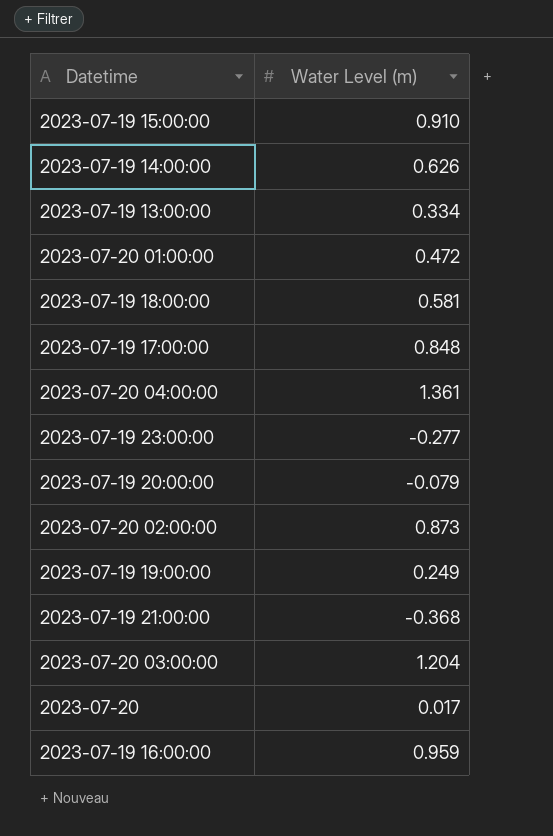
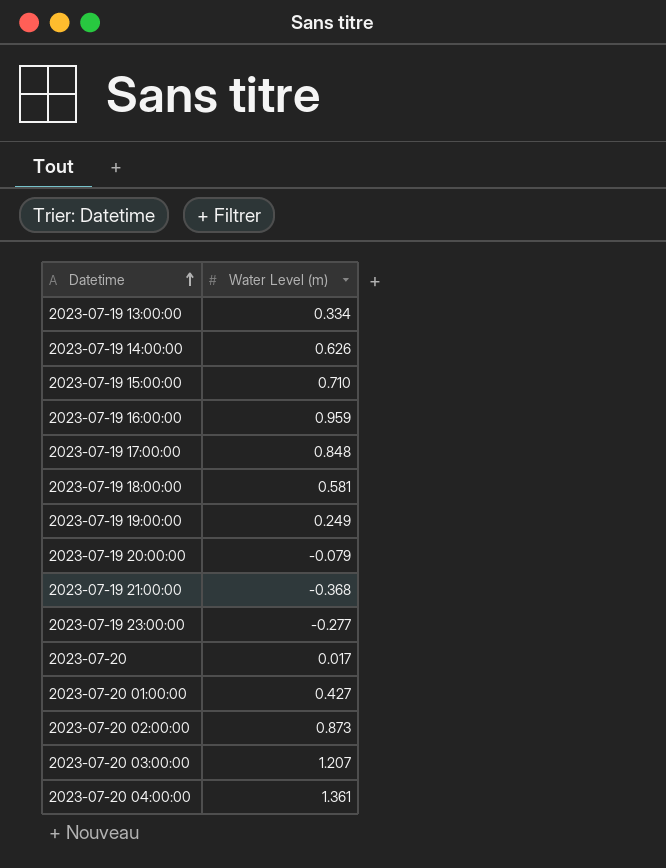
row order: none -> Datetime ascending
2023-07-19 15:00:00 | Water Level (m): 0.910 -> 0.710
2023-07-20 01:00:00 | Water Level (m): 0.472 -> 0.427
2023-07-20 03:00:00 | Water Level (m): 1.204 -> 1.207

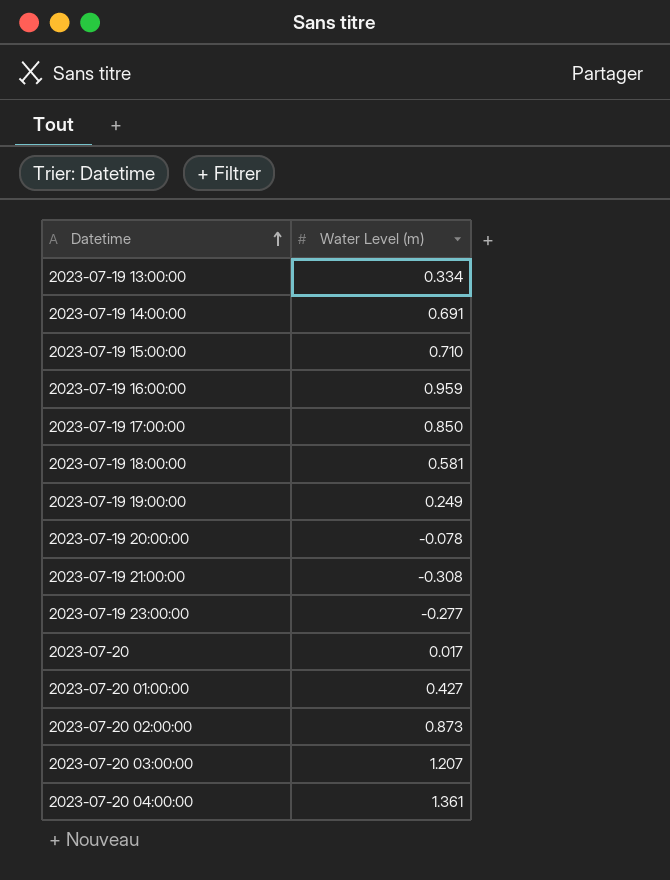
2023-07-19 14:00:00 | Water Level (m): 0.626 -> 0.691
2023-07-19 17:00:00 | Water Level (m): 0.848 -> 0.850
2023-07-19 20:00:00 | Water Level (m): -0.079 -> -0.078
2023-07-19 21:00:00 | Water Level (m): -0.368 -> -0.308

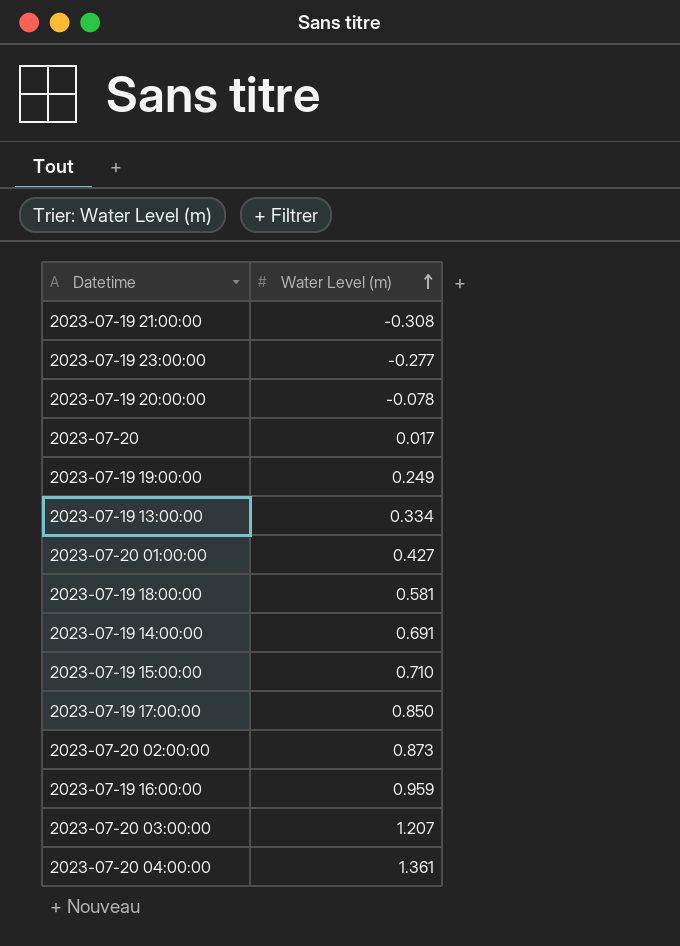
row order: Datetime ascending -> Water Level (m) ascending

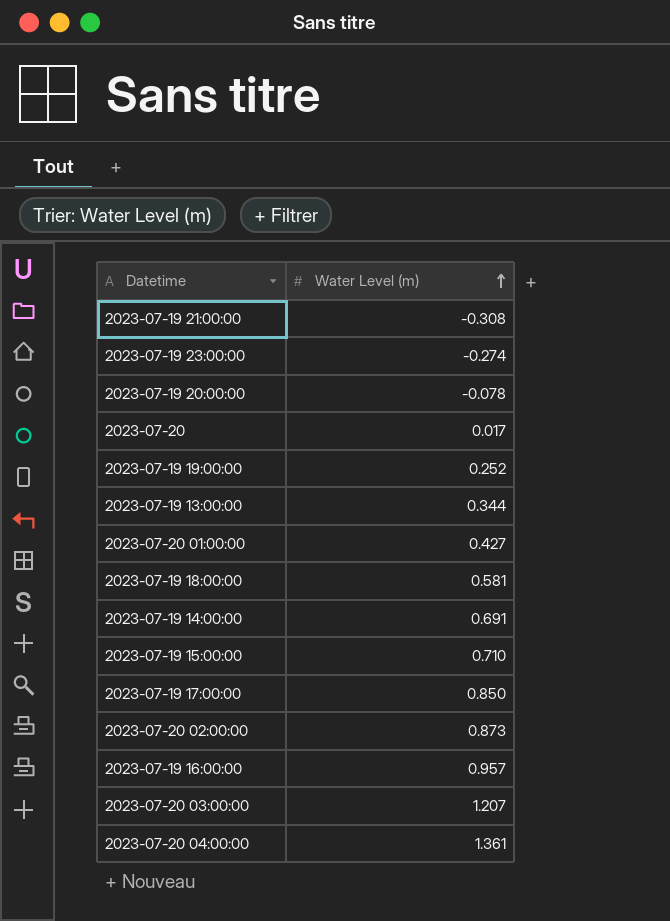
2023-07-19 23:00:00 | Water Level (m): -0.277 -> -0.274
2023-07-19 19:00:00 | Water Level (m): 0.249 -> 0.252
2023-07-19 13:00:00 | Water Level (m): 0.334 -> 0.344
2023-07-19 16:00:00 | Water Level (m): 0.959 -> 0.957

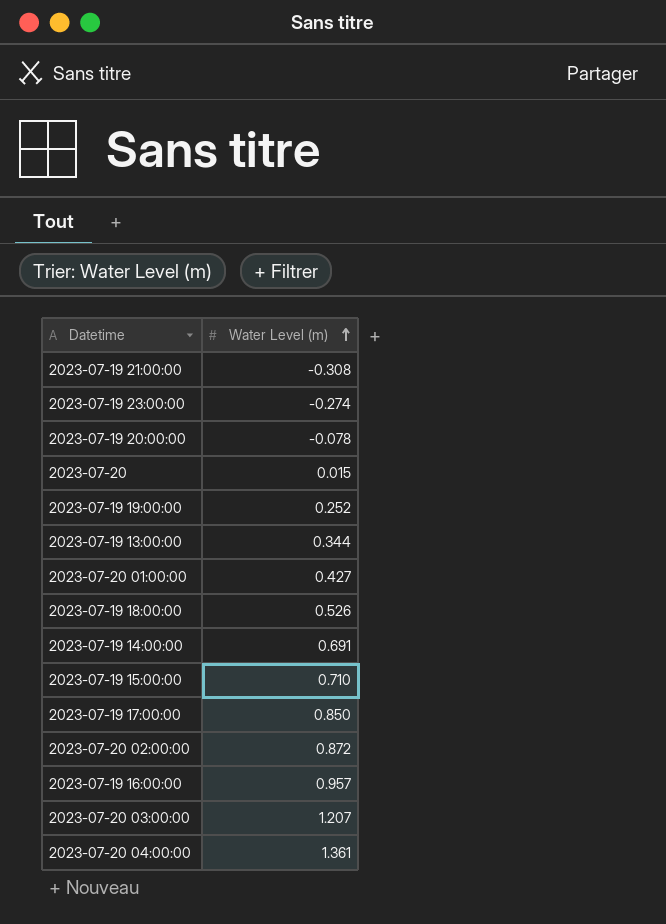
2023-07-20 | Water Level (m): 0.017 -> 0.015
2023-07-19 18:00:00 | Water Level (m): 0.581 -> 0.526
2023-07-20 02:00:00 | Water Level (m): 0.873 -> 0.872

